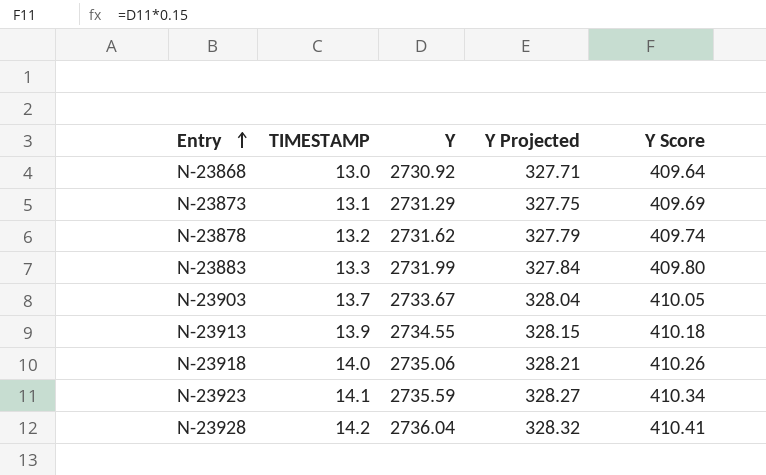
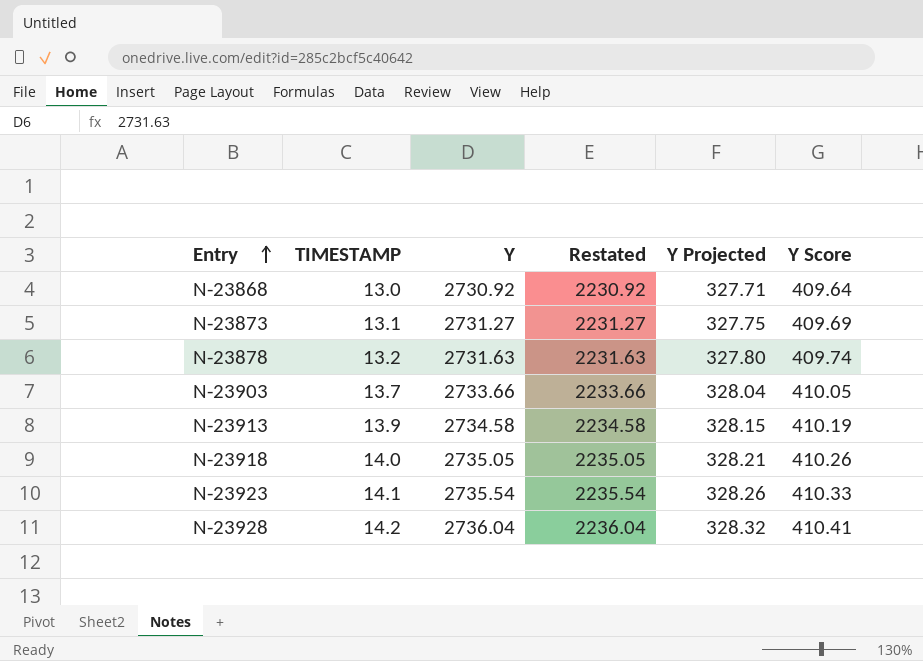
column Restated | formula: none -> [Y] - 500
row N-23883: 13.3 | 2731.99 | 327.84 | 409.80 -> none
N-23873 | Y: 2731.29 -> 2731.27
N-23878 | Y: 2731.62 -> 2731.63
N-23878 | Y Projected: 327.79 -> 327.80
N-23903 | Y: 2733.67 -> 2733.66
N-23913 | Y: 2734.55 -> 2734.58
N-23913 | Y Score: 410.18 -> 410.19
N-23918 | Y: 2735.06 -> 2735.05
N-23923 | Y: 2735.59 -> 2735.54
N-23923 | Y Projected: 328.27 -> 328.26
N-23923 | Y Score: 410.34 -> 410.33

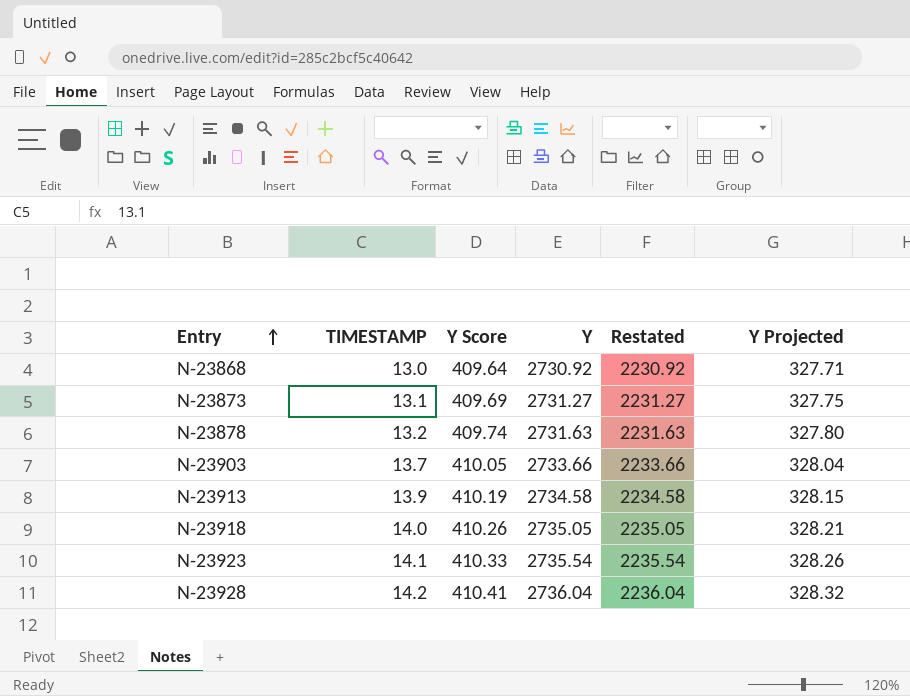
column Y Score | position: 6 -> 3

